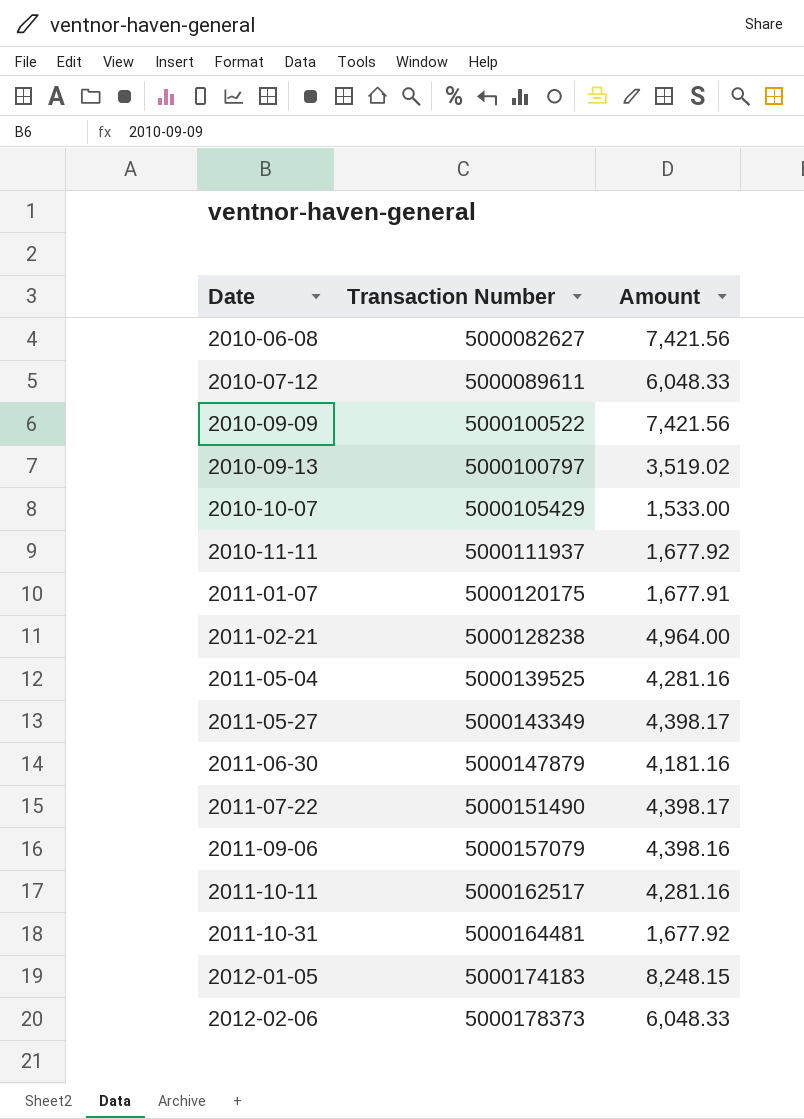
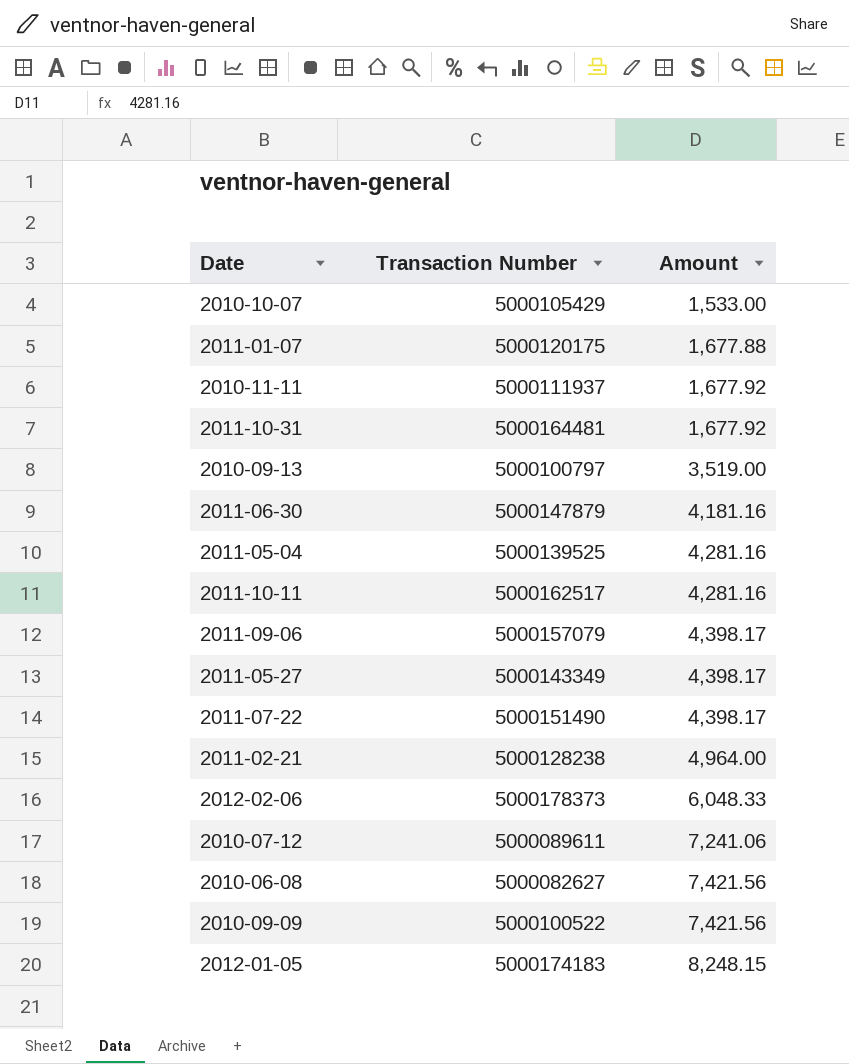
row order: Date ascending -> Amount ascending
2011-01-07 | Amount: 1,677.91 -> 1,677.88
2010-09-13 | Amount: 3,519.02 -> 3,519.00
2011-09-06 | Amount: 4,398.16 -> 4,398.17
2010-07-12 | Amount: 6,048.33 -> 7,241.06

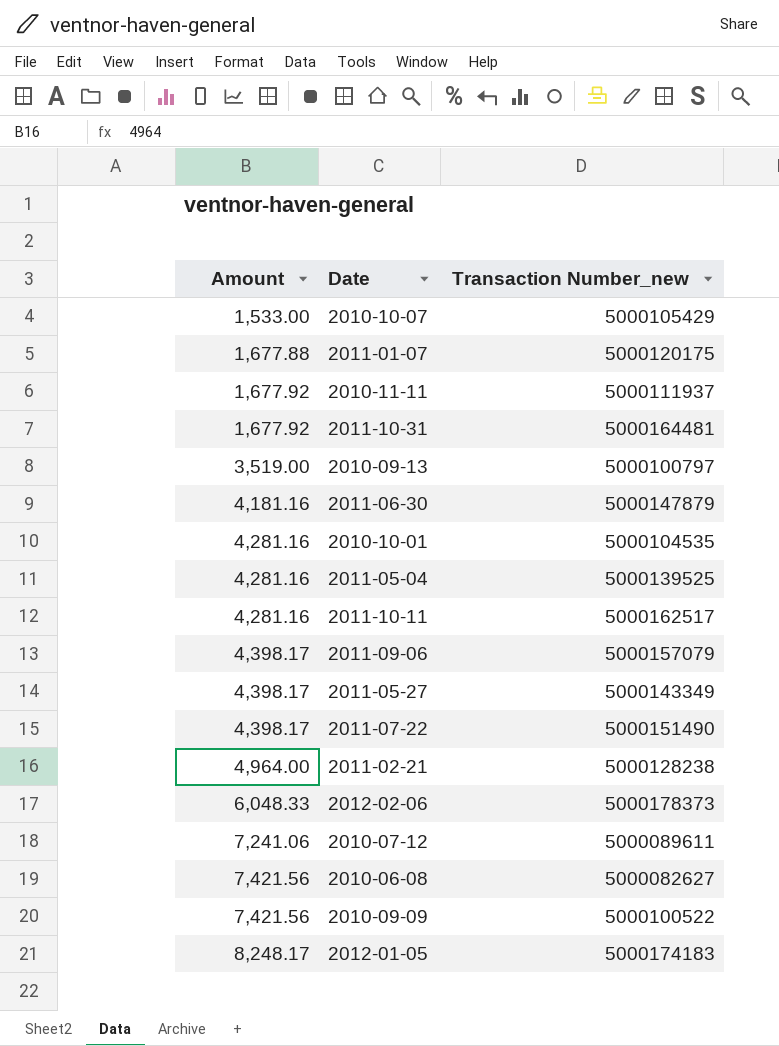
column Amount | position: 3 -> 1
column name: Transaction Number -> Transaction Number_new
row 2010-10-01: none -> 4,281.16 | 5000104535
2012-01-05 | Amount: 8,248.15 -> 8,248.17

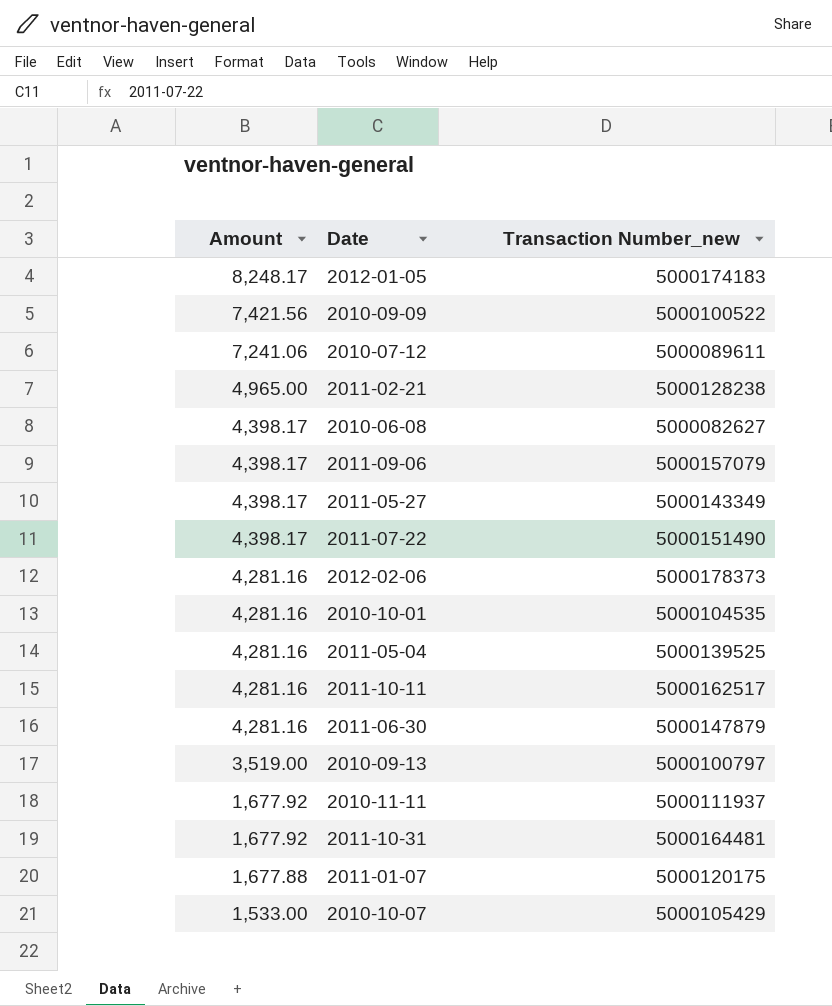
row order: Amount ascending -> Amount descending
2011-02-21 | Amount: 4,964.00 -> 4,965.00
2010-06-08 | Amount: 7,421.56 -> 4,398.17
2012-02-06 | Amount: 6,048.33 -> 4,281.16
2011-06-30 | Amount: 4,181.16 -> 4,281.16

